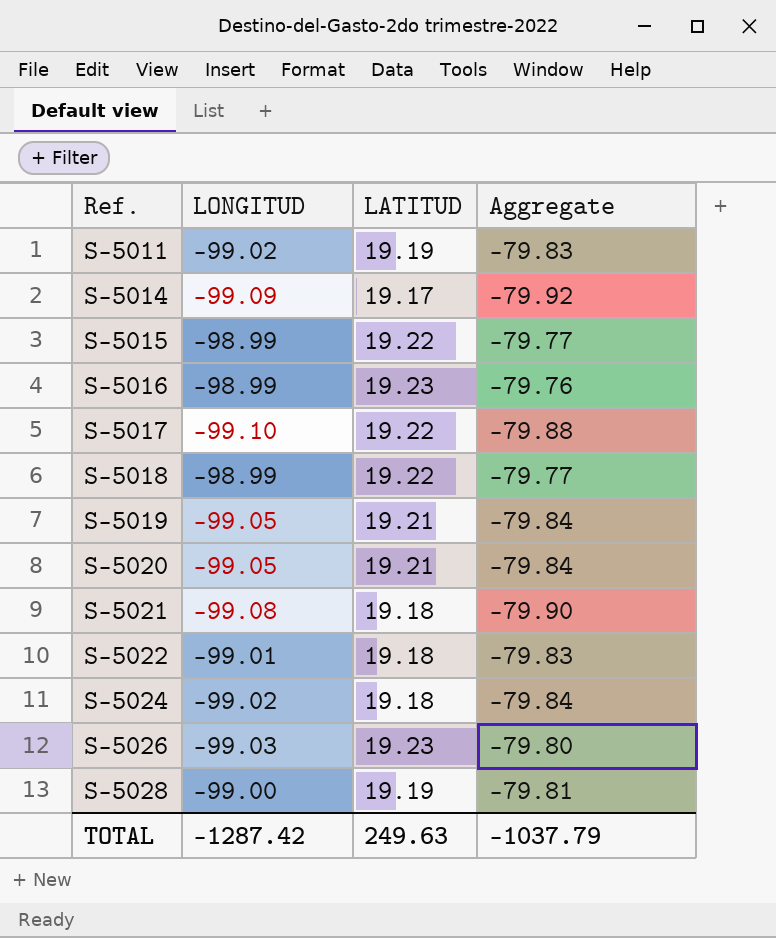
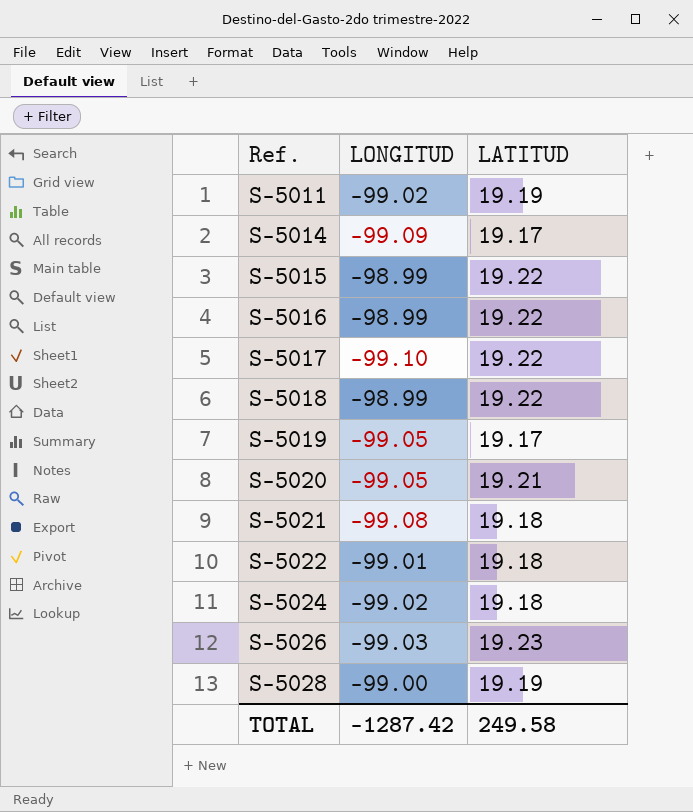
column Aggregate | formula: [LONGITUD] + [LATITUD] -> none
S-5016 | LATITUD: 19.23 -> 19.22
S-5019 | LATITUD: 19.21 -> 19.17
TOTAL | LATITUD: 249.63 -> 249.58

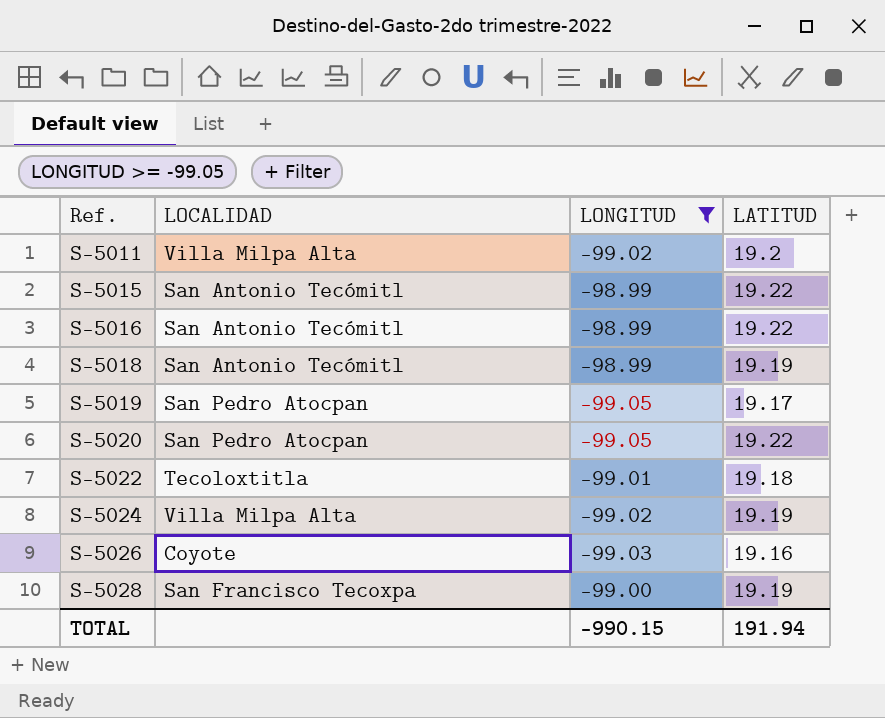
filter: none -> LONGITUD >= -99.05
column LOCALIDAD | position: none -> 2
S-5011 | LATITUD: 19.19 -> 19.2
S-5018 | LATITUD: 19.22 -> 19.19
S-5020 | LATITUD: 19.21 -> 19.22
S-5024 | LATITUD: 19.18 -> 19.19
S-5026 | LATITUD: 19.23 -> 19.16
TOTAL | LONGITUD: -1287.42 -> -990.15
TOTAL | LATITUD: 249.58 -> 191.94

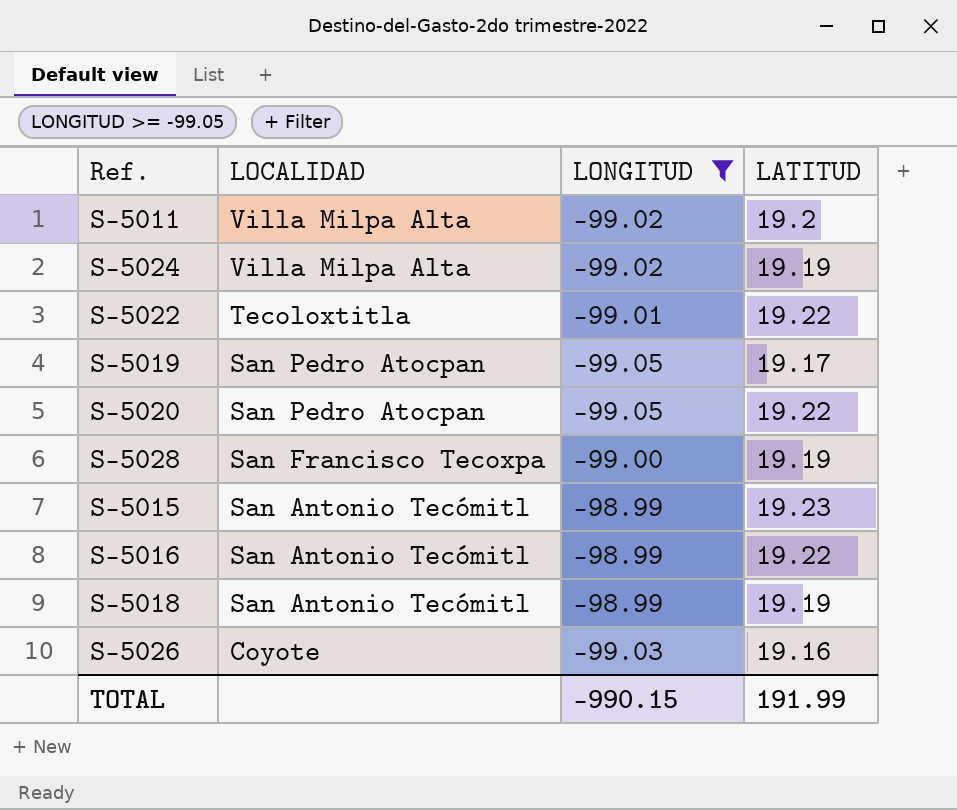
row order: Ref. ascending -> LOCALIDAD descending
S-5022 | LATITUD: 19.18 -> 19.22
S-5015 | LATITUD: 19.22 -> 19.23
TOTAL | LATITUD: 191.94 -> 191.99

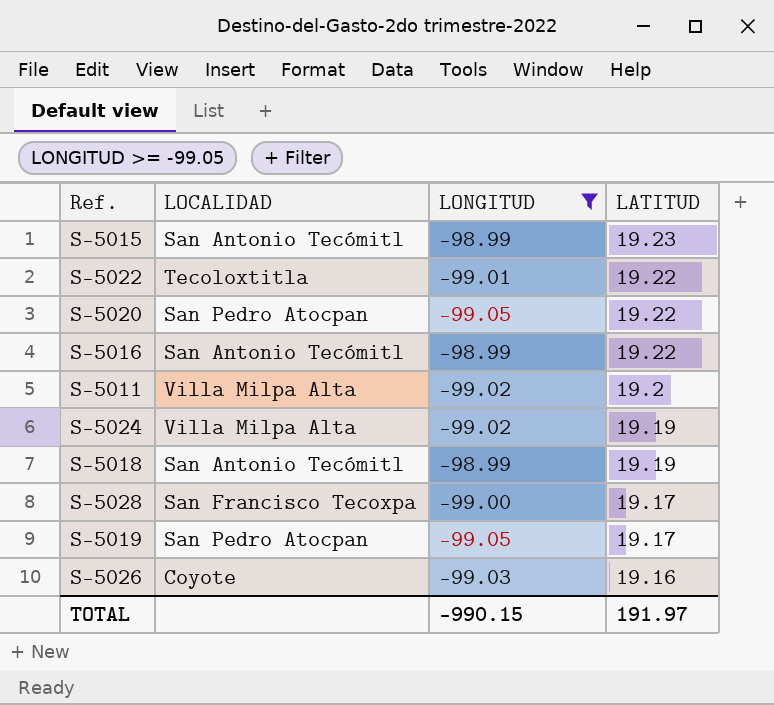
row order: LOCALIDAD descending -> LATITUD descending
S-5028 | LATITUD: 19.19 -> 19.17
TOTAL | LATITUD: 191.99 -> 191.97

